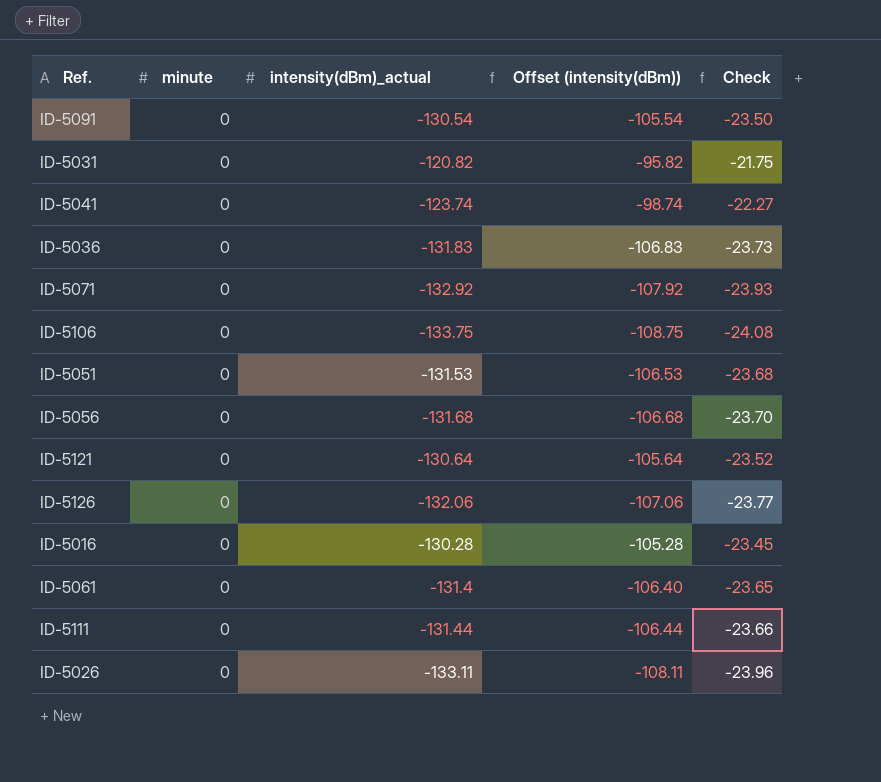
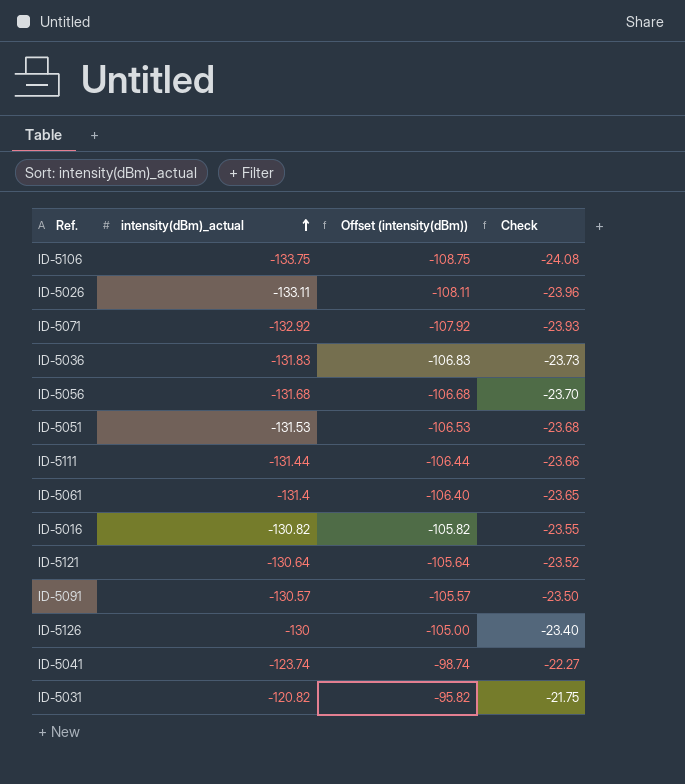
row order: none -> intensity(dBm)_actual ascending
column minute | position: 2 -> none
ID-5016 | intensity(dBm)_actual: -130.28 -> -130.82
ID-5016 | Offset (intensity(dBm)): -105.28 -> -105.82
ID-5016 | Check: -23.45 -> -23.55
ID-5091 | intensity(dBm)_actual: -130.54 -> -130.57
ID-5091 | Offset (intensity(dBm)): -105.54 -> -105.57
ID-5126 | intensity(dBm)_actual: -132.06 -> -130
ID-5126 | Offset (intensity(dBm)): -107.06 -> -105.00
ID-5126 | Check: -23.77 -> -23.40

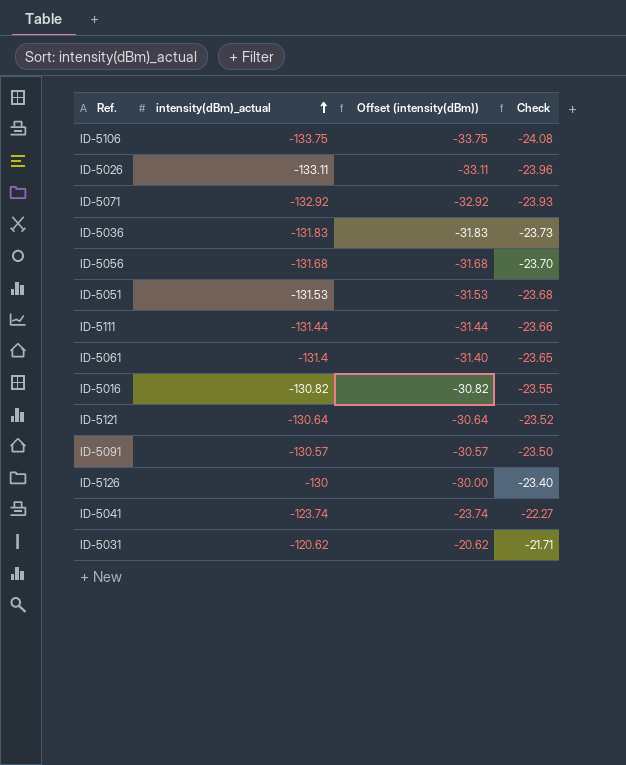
column Offset (intensity(dBm)) | formula: [intensity(dBm)_actual] + 25 -> [intensity(dBm)_actual] + 100
ID-5031 | intensity(dBm)_actual: -120.82 -> -120.62
ID-5031 | Check: -21.75 -> -21.71

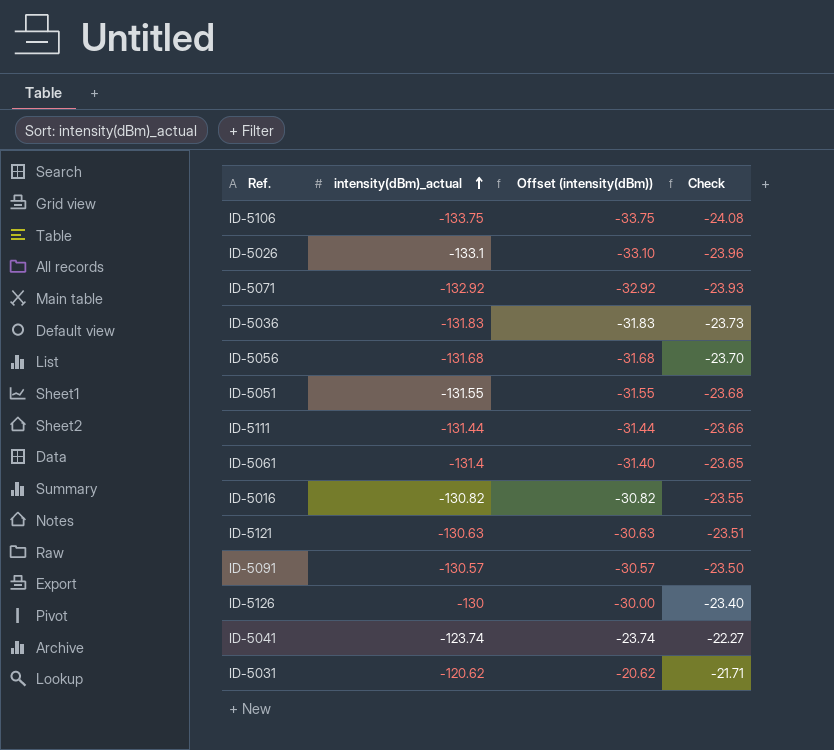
ID-5026 | intensity(dBm)_actual: -133.11 -> -133.1
ID-5026 | Offset (intensity(dBm)): -33.11 -> -33.10
ID-5051 | intensity(dBm)_actual: -131.53 -> -131.55
ID-5051 | Offset (intensity(dBm)): -31.53 -> -31.55
ID-5121 | intensity(dBm)_actual: -130.64 -> -130.63
ID-5121 | Offset (intensity(dBm)): -30.64 -> -30.63
ID-5121 | Check: -23.52 -> -23.51

